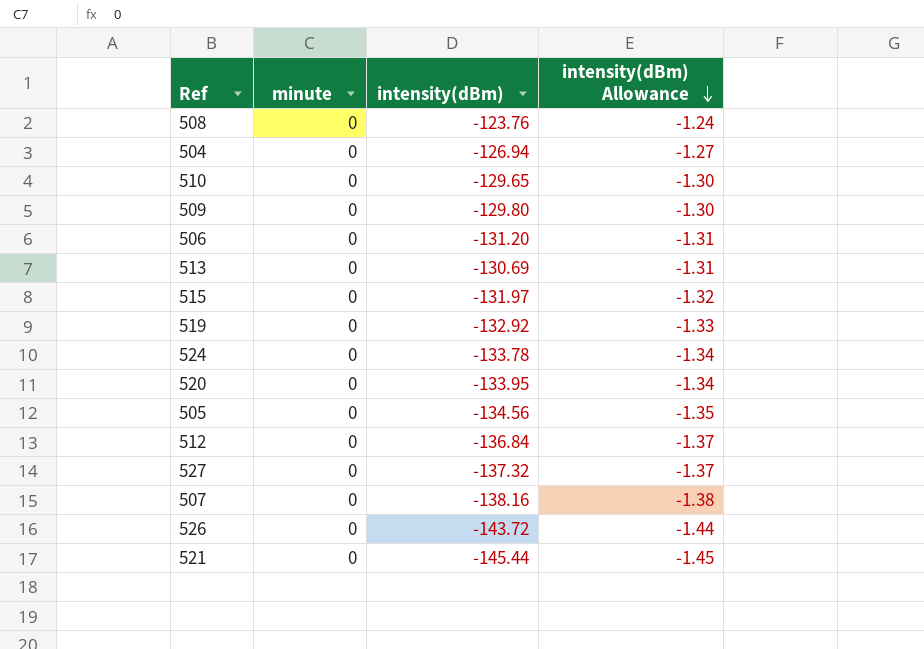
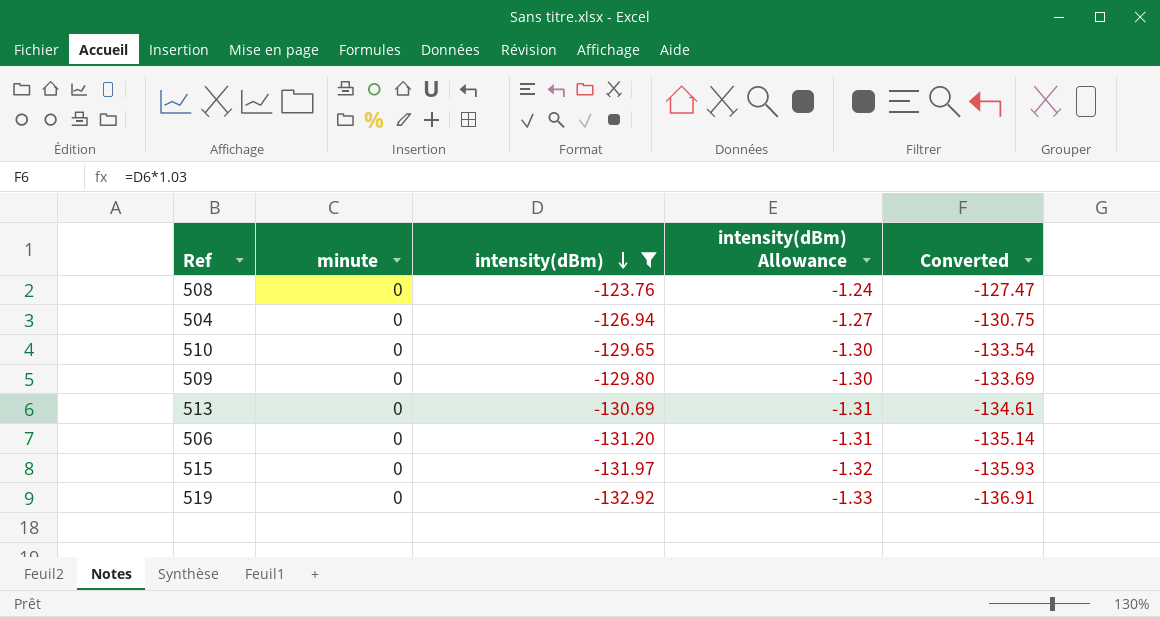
filter: none -> intensity(dBm) >= -132.92
row order: intensity(dBm) Allowance descending -> intensity(dBm) descending
column Converted | formula: none -> [intensity(dBm)] * 1.03

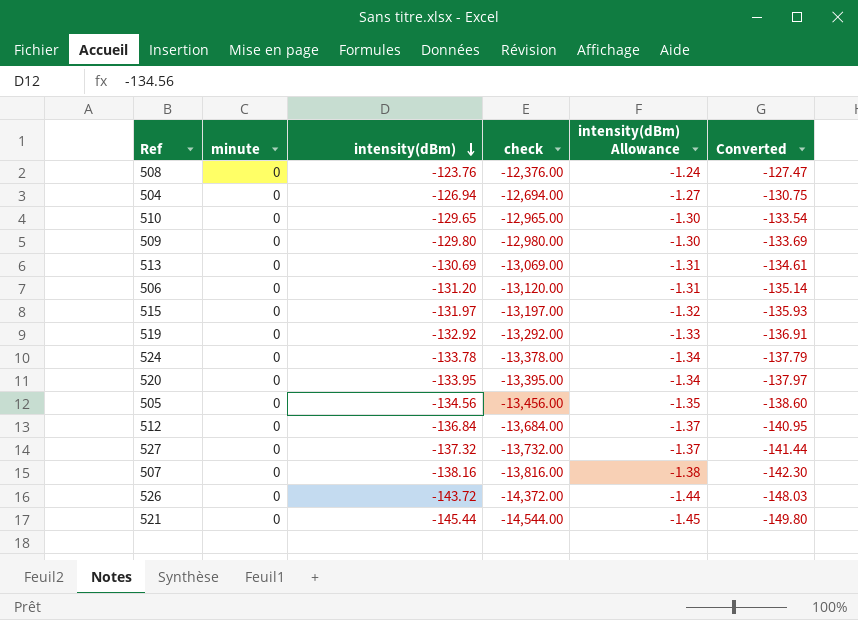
filter: intensity(dBm) >= -132.92 -> none
column check | formula: none -> [intensity(dBm)] * 100

